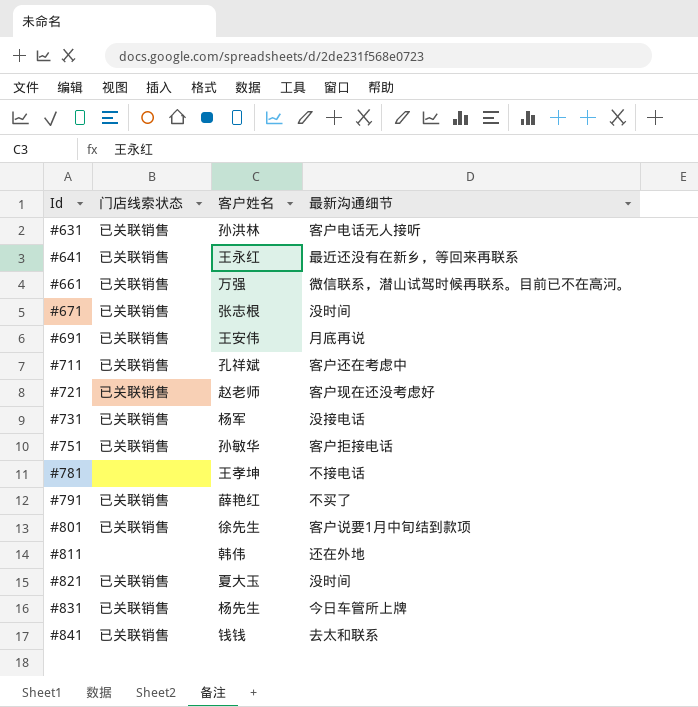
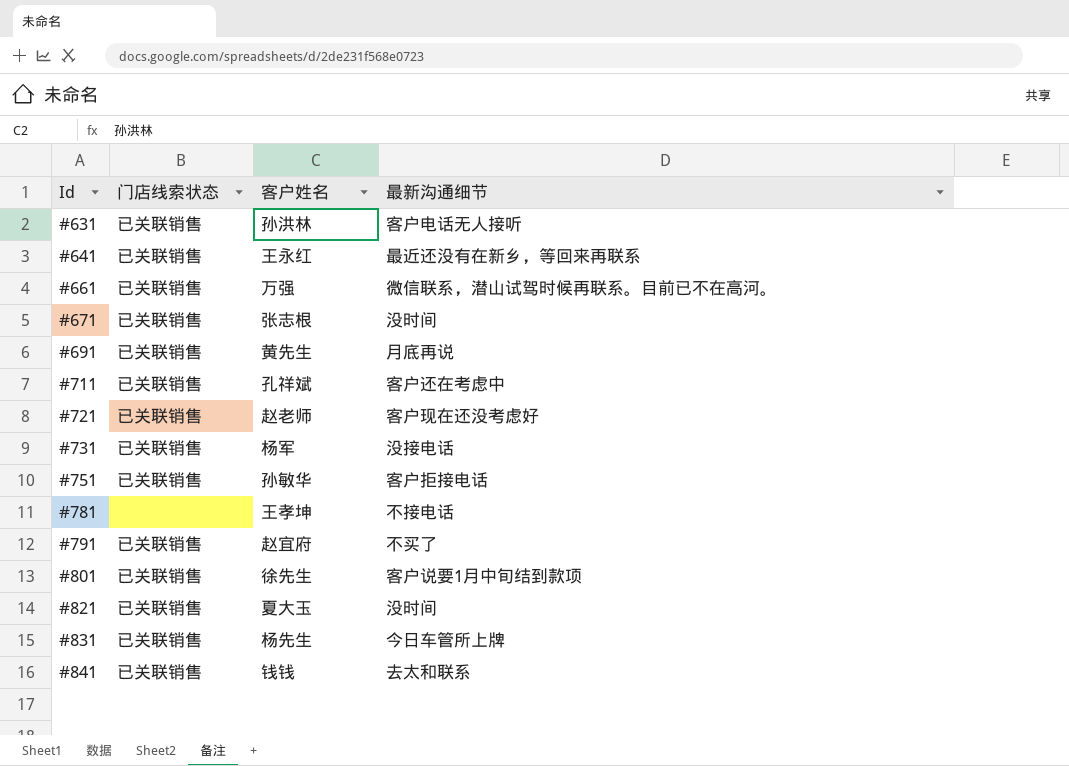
row #811: none | 韩伟 | 还在外地 -> none
#691 | 客户姓名: 王安伟 -> 黄先生
#791 | 客户姓名: 薛艳红 -> 赵宜府

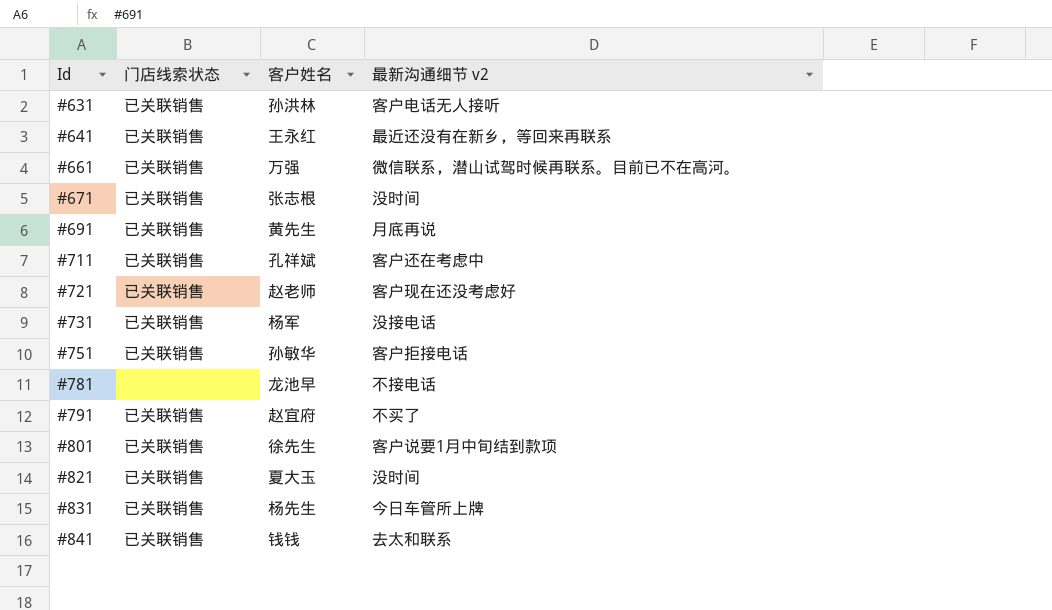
column name: 最新沟通细节 -> 最新沟通细节 v2
#781 | 客户姓名: 王孝坤 -> 龙池早

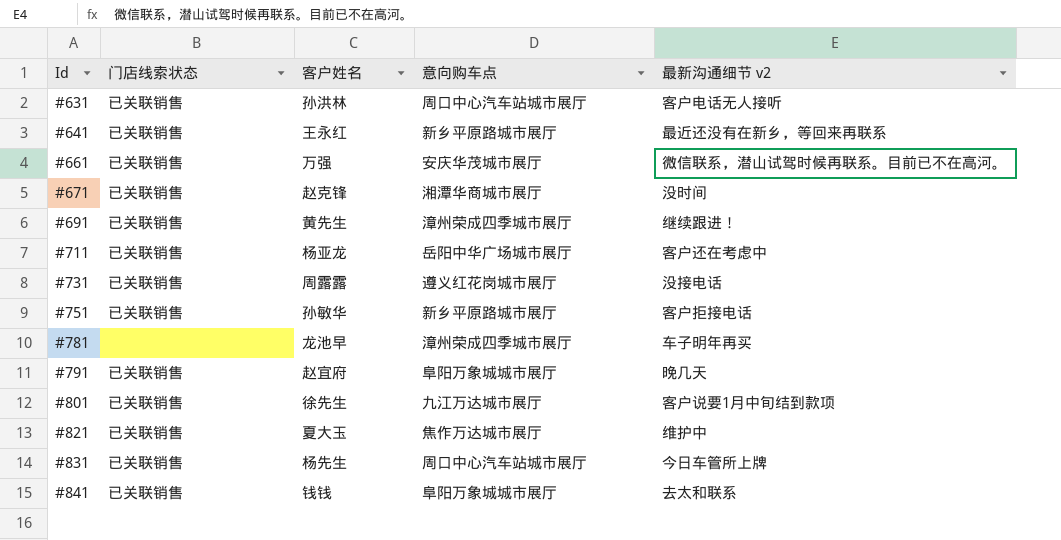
column 意向购车点 | position: none -> 4
row #721: 已关联销售 | 赵老师 | 客户现在还没考虑好 -> none
#671 | 客户姓名: 张志根 -> 赵克锋
#691 | 最新沟通细节 v2: 月底再说 -> 继续跟进！
#711 | 客户姓名: 孔祥斌 -> 杨亚龙
#731 | 客户姓名: 杨军 -> 周露露
#781 | 最新沟通细节 v2: 不接电话 -> 车子明年再买
#791 | 最新沟通细节 v2: 不买了 -> 晚几天
#821 | 最新沟通细节 v2: 没时间 -> 维护中

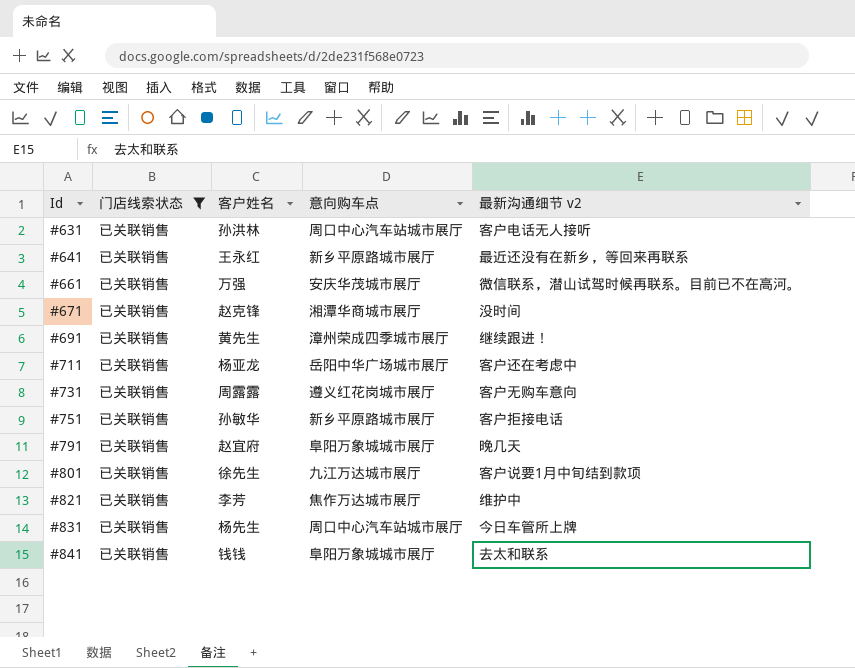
filter: none -> 门店线索状态 = 已关联销售
#731 | 最新沟通细节 v2: 没接电话 -> 客户无购车意向
#821 | 客户姓名: 夏大玉 -> 李芳

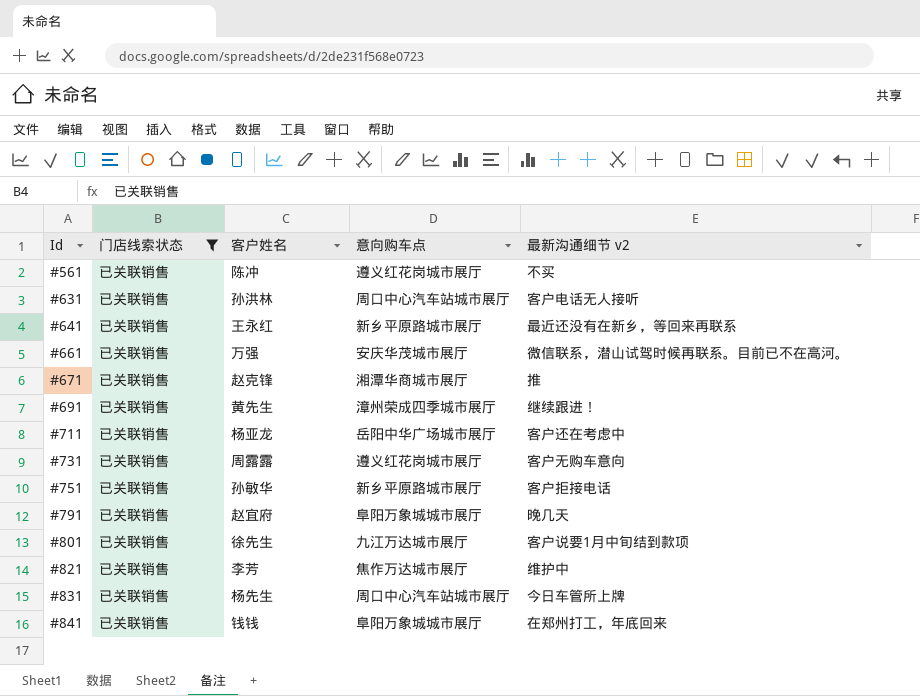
row #561: none -> 已关联销售 | 陈冲 | 遵义红花岗城市展厅 | 不买
#671 | 最新沟通细节 v2: 没时间 -> 推
#841 | 最新沟通细节 v2: 去太和联系 -> 在郑州打工，年底回来

